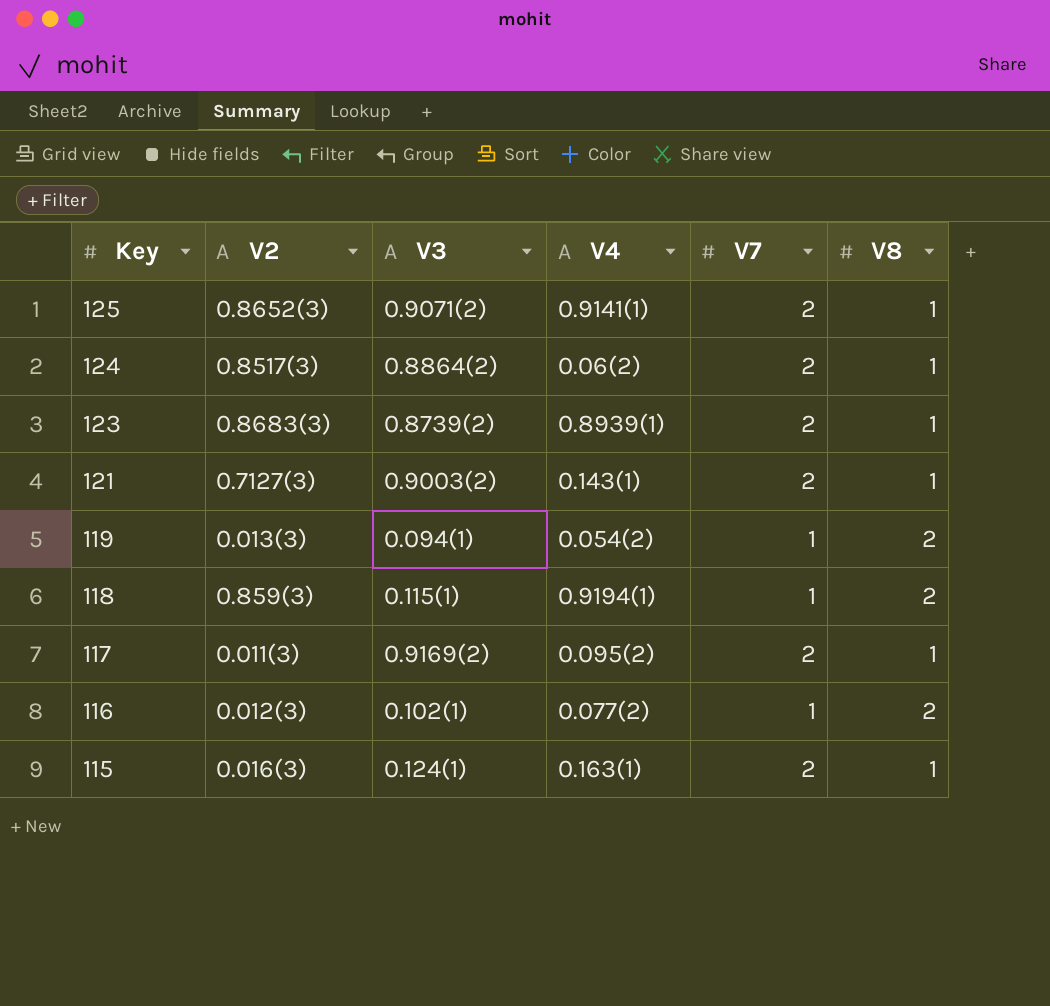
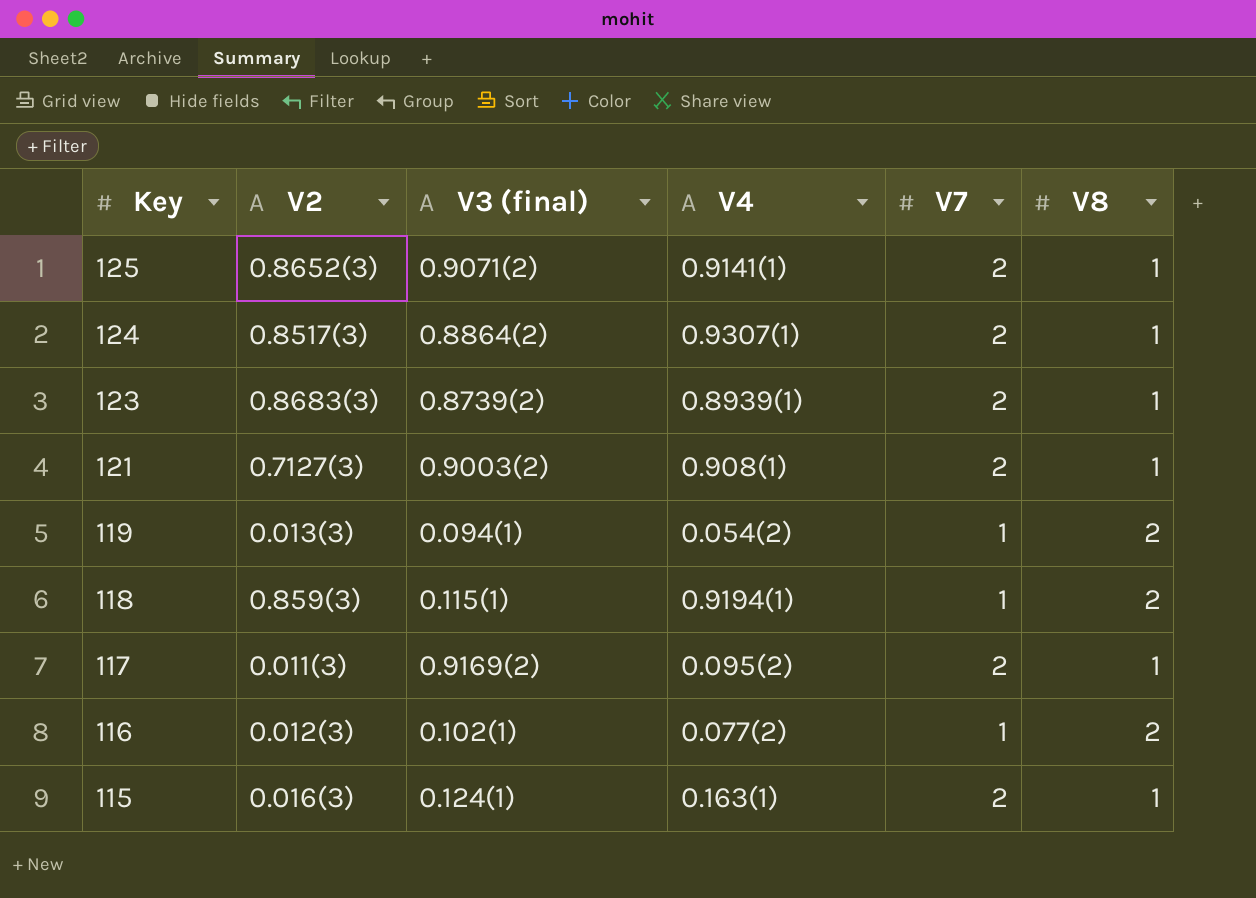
column name: V3 -> V3 (final)
124 | V4: 0.06(2) -> 0.9307(1)
121 | V4: 0.143(1) -> 0.908(1)

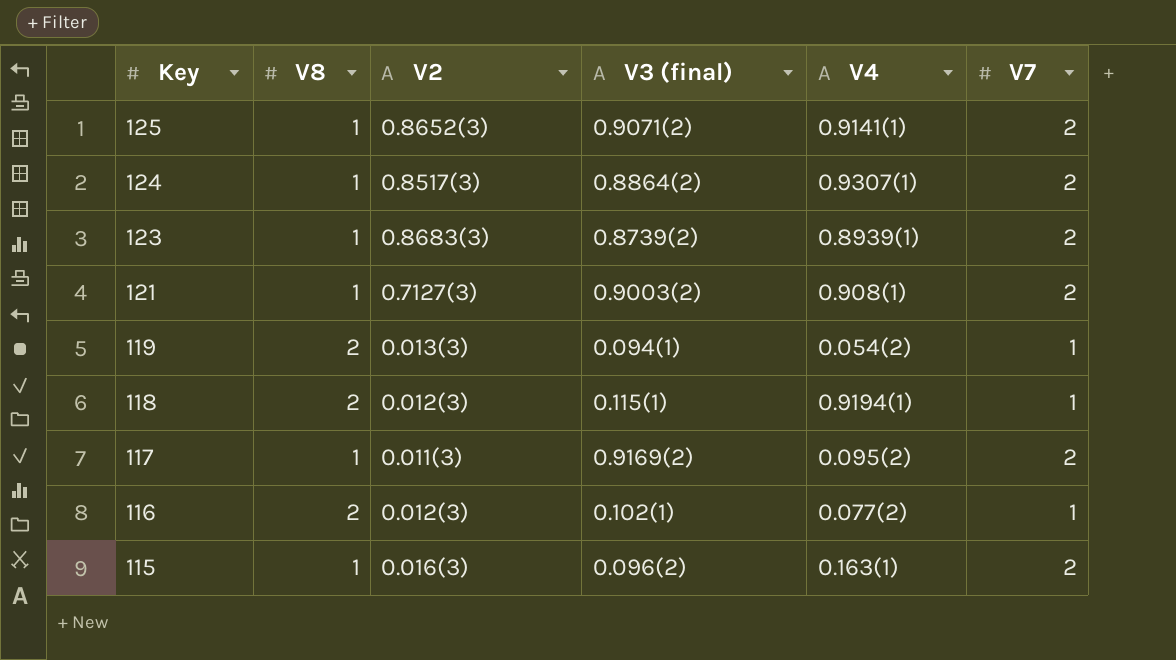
column V8 | position: 6 -> 2
118 | V2: 0.859(3) -> 0.012(3)
115 | V3 (final): 0.124(1) -> 0.096(2)

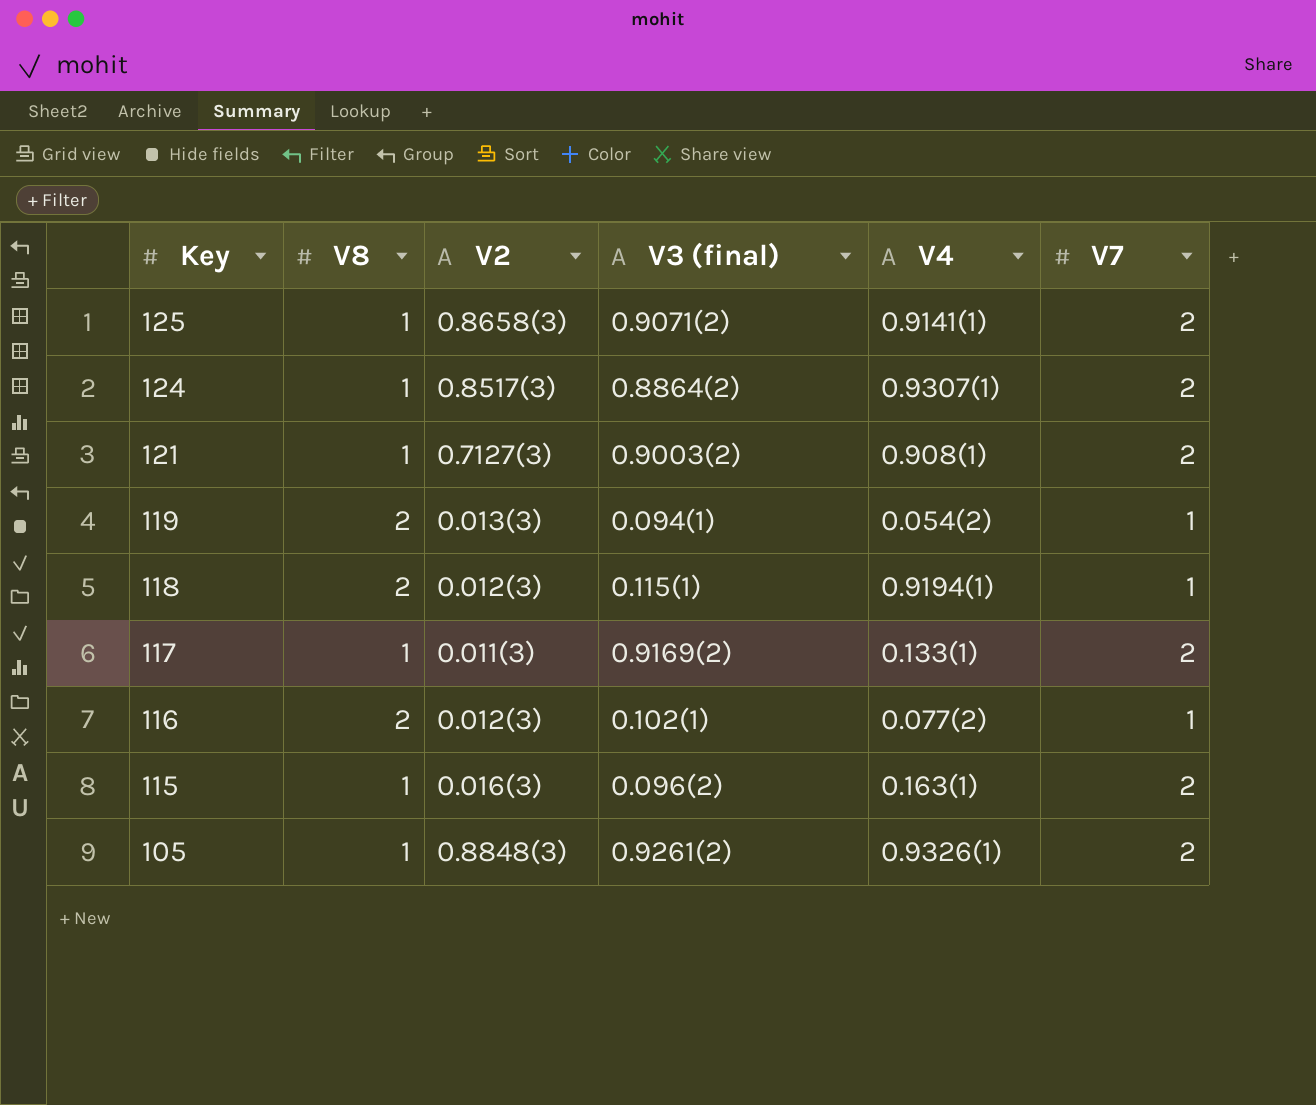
row 123: 1 | 0.8683(3) | 0.8739(2) | 0.8939(1) | 2 -> none
125 | V2: 0.8652(3) -> 0.8658(3)
117 | V4: 0.095(2) -> 0.133(1)
row 105: none -> 1 | 0.8848(3) | 0.9261(2) | 0.9326(1) | 2

